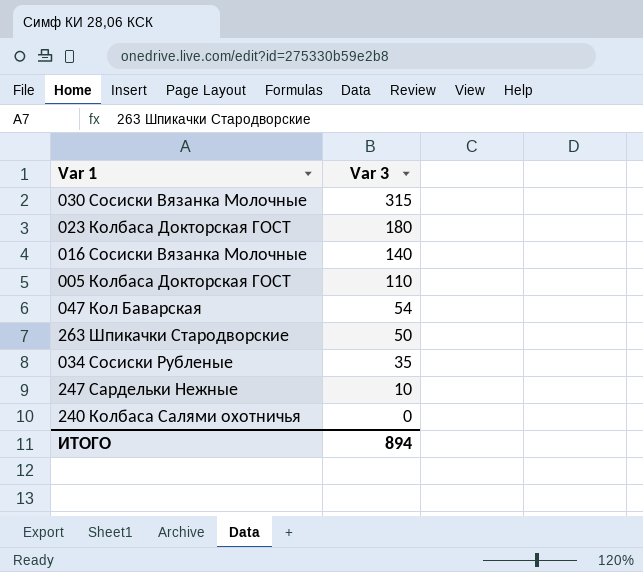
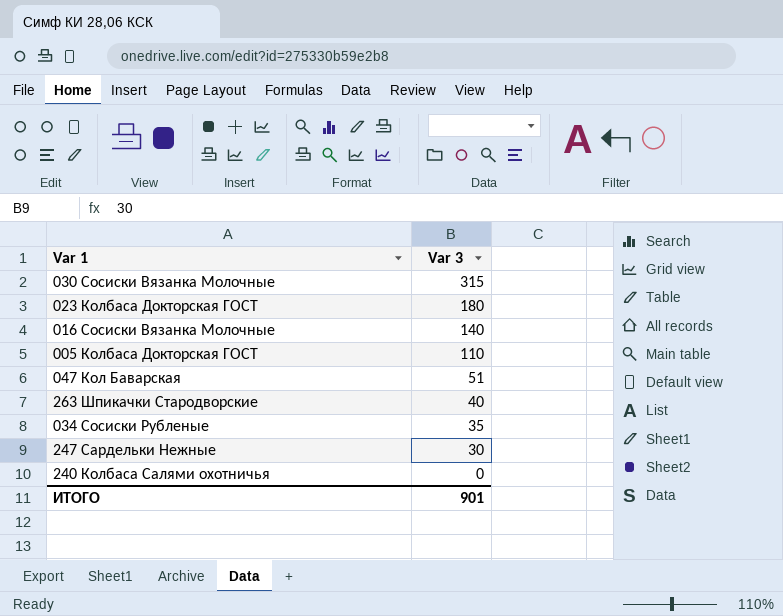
047 Кол Баварская | Var 3: 54 -> 51
263 Шпикачки Стародворские | Var 3: 50 -> 40
247 Сардельки Нежные | Var 3: 10 -> 30
ИТОГО | Var 3: 894 -> 901

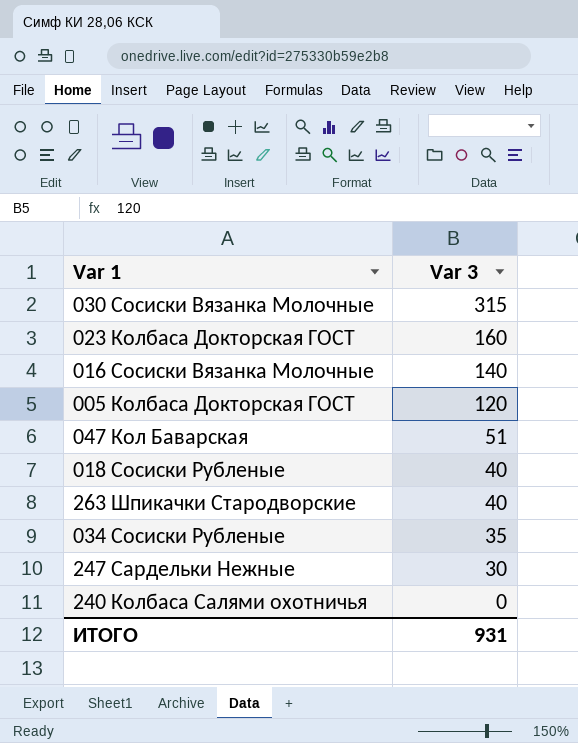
023 Колбаса Докторская ГОСТ | Var 3: 180 -> 160
005 Колбаса Докторская ГОСТ | Var 3: 110 -> 120
row 018 Сосиски Рубленые: none -> 40
ИТОГО | Var 3: 901 -> 931

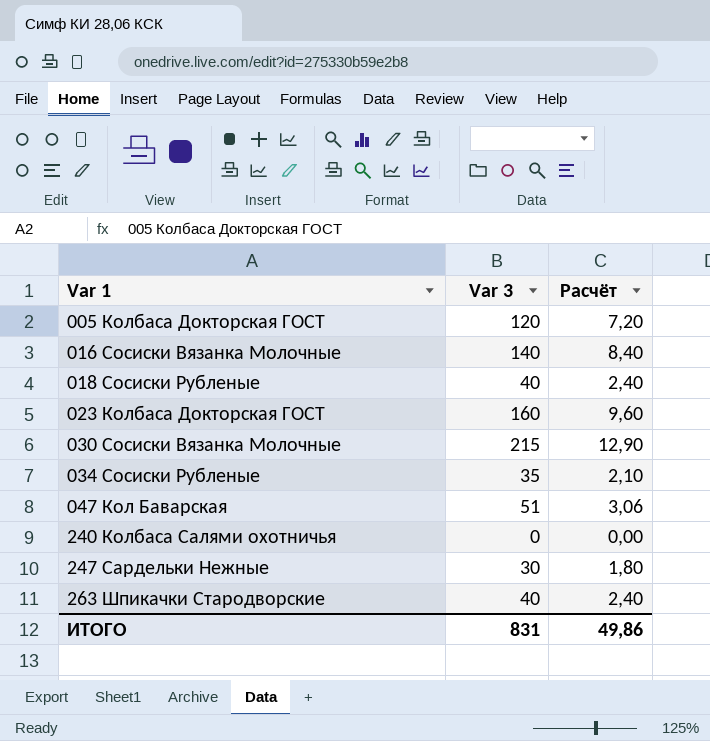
row order: Var 3 descending -> Var 1 ascending
column Расчёт | formula: none -> [Var 3] * 0,06
030 Сосиски Вязанка Молочные | Var 3: 315 -> 215
ИТОГО | Var 3: 931 -> 831

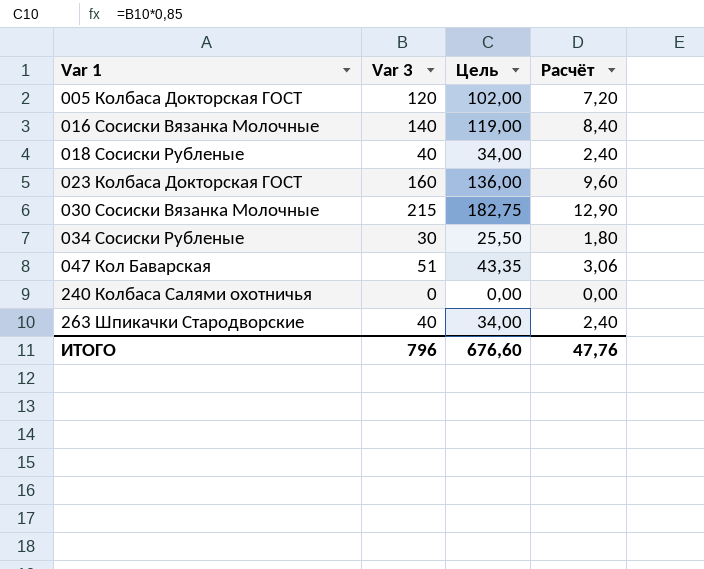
column Цель | formula: none -> [Var 3] * 0,85
row 247 Сардельки Нежные: 30 | 1,80 -> none
034 Сосиски Рубленые | Var 3: 35 -> 30
034 Сосиски Рубленые | Расчёт: 2,10 -> 1,80
ИТОГО | Var 3: 831 -> 796
ИТОГО | Расчёт: 49,86 -> 47,76

